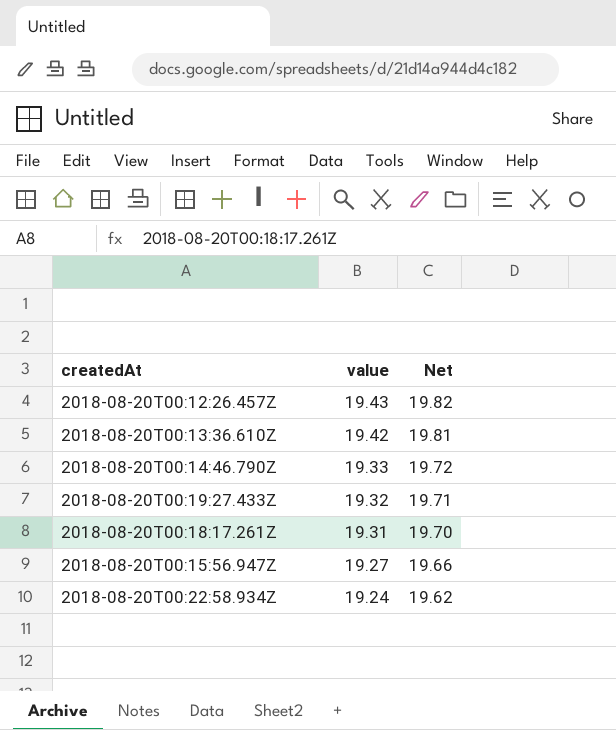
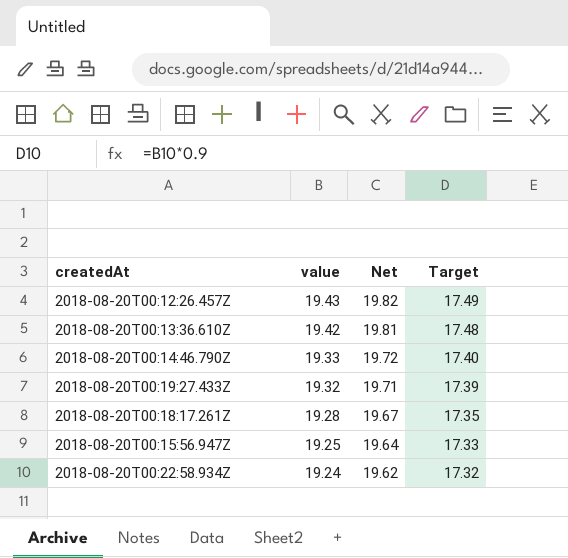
column Target | formula: none -> [value] * 0.9
2018-08-20T00:18:17.261Z | value: 19.31 -> 19.28
2018-08-20T00:18:17.261Z | Net: 19.70 -> 19.67
2018-08-20T00:15:56.947Z | value: 19.27 -> 19.25
2018-08-20T00:15:56.947Z | Net: 19.66 -> 19.64

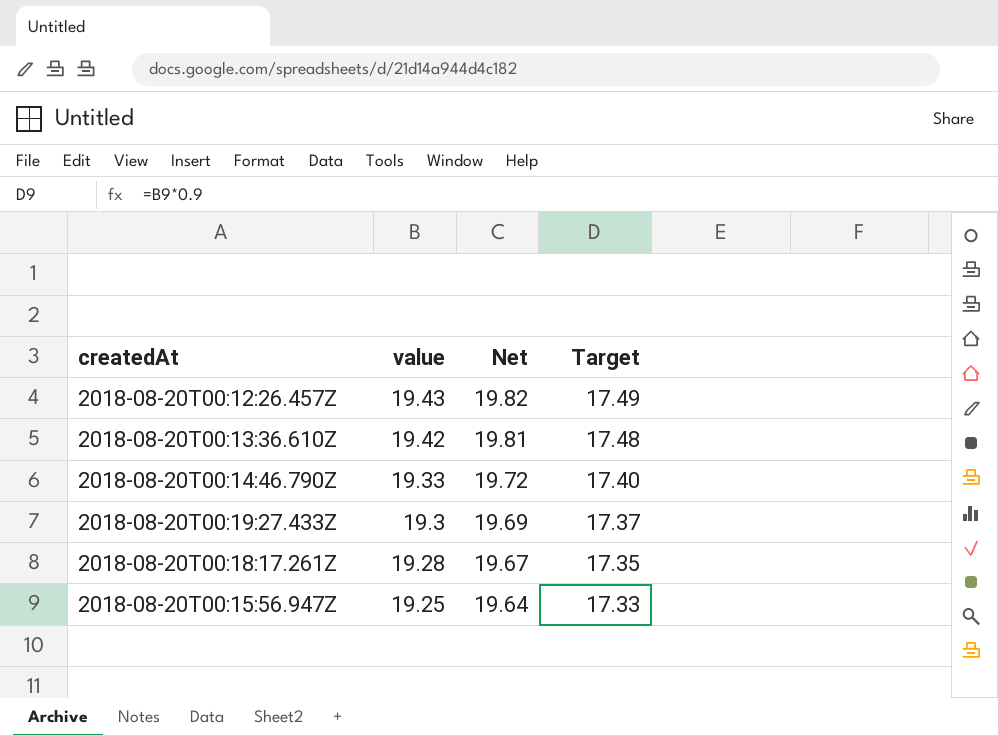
row 2018-08-20T00:22:58.934Z: 19.24 | 19.62 | 17.32 -> none
2018-08-20T00:19:27.433Z | value: 19.32 -> 19.3
2018-08-20T00:19:27.433Z | Net: 19.71 -> 19.69
2018-08-20T00:19:27.433Z | Target: 17.39 -> 17.37

